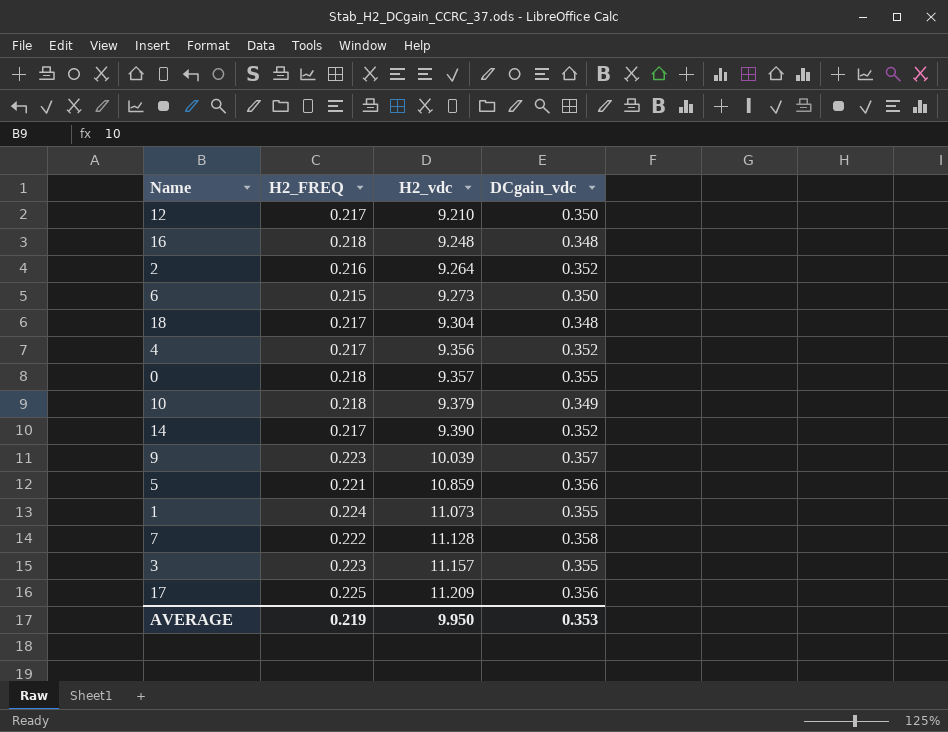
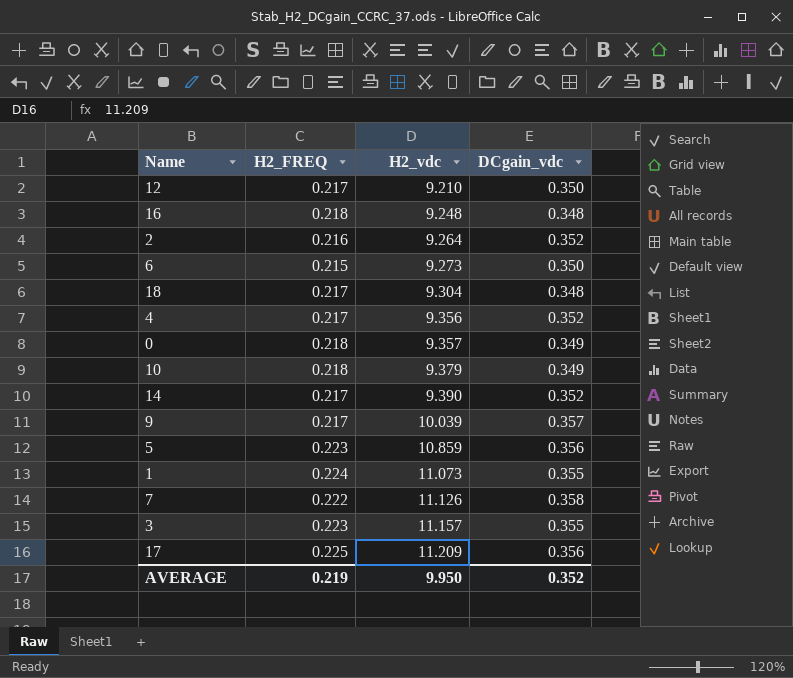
0 | DCgain_vdc: 0.355 -> 0.349
9 | H2_FREQ: 0.223 -> 0.217
5 | H2_FREQ: 0.221 -> 0.223
7 | H2_vdc: 11.128 -> 11.126
AVERAGE | DCgain_vdc: 0.353 -> 0.352

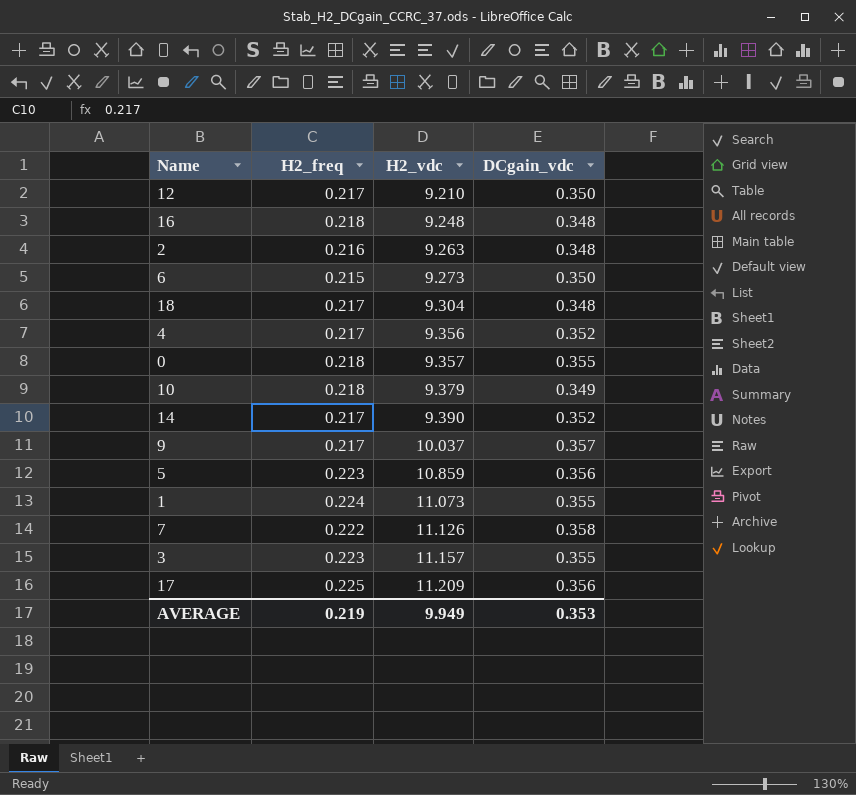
column name: H2_FREQ -> H2_freq
2 | H2_vdc: 9.264 -> 9.263
2 | DCgain_vdc: 0.352 -> 0.348
0 | DCgain_vdc: 0.349 -> 0.355
9 | H2_vdc: 10.039 -> 10.037
AVERAGE | H2_vdc: 9.950 -> 9.949
AVERAGE | DCgain_vdc: 0.352 -> 0.353

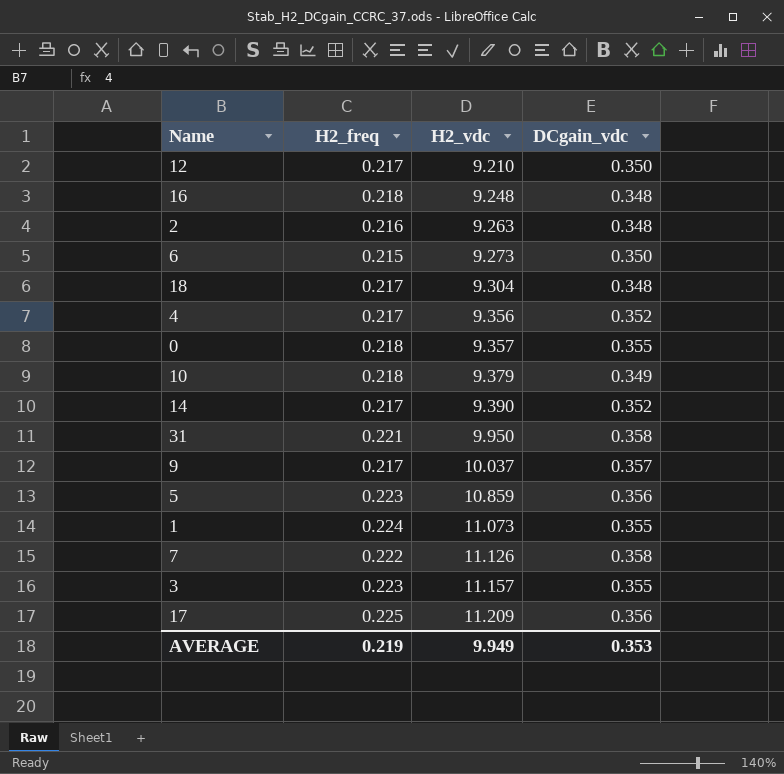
row 31: none -> 0.221 | 9.950 | 0.358

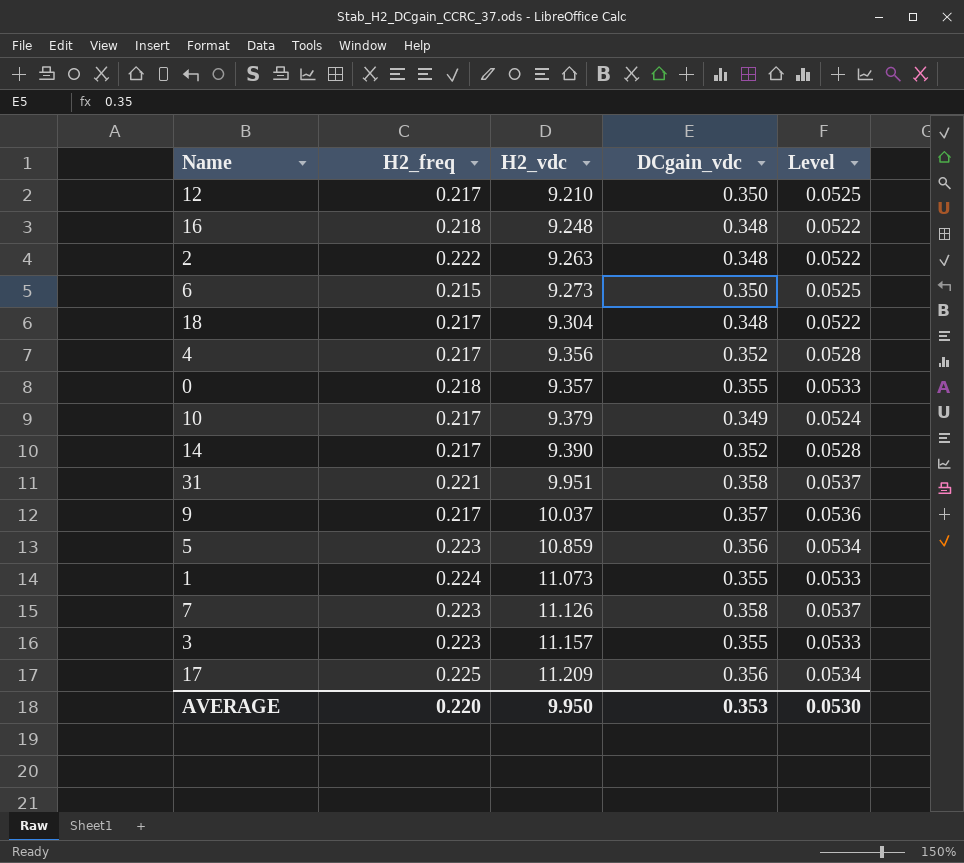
column Level | formula: none -> [DCgain_vdc] * 0.15
2 | H2_freq: 0.216 -> 0.222
10 | H2_freq: 0.218 -> 0.217
31 | H2_vdc: 9.950 -> 9.951
7 | H2_freq: 0.222 -> 0.223
AVERAGE | H2_freq: 0.219 -> 0.220
AVERAGE | H2_vdc: 9.949 -> 9.950

